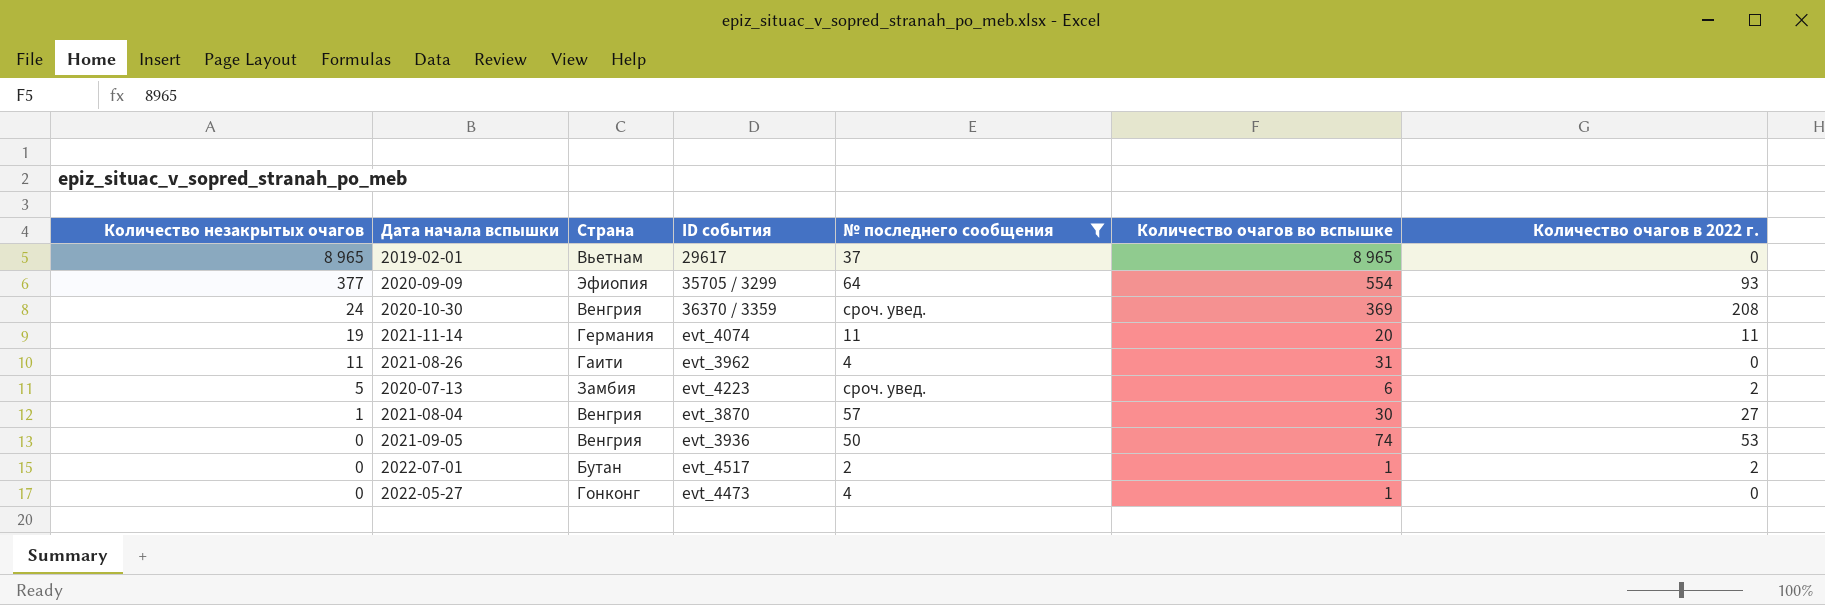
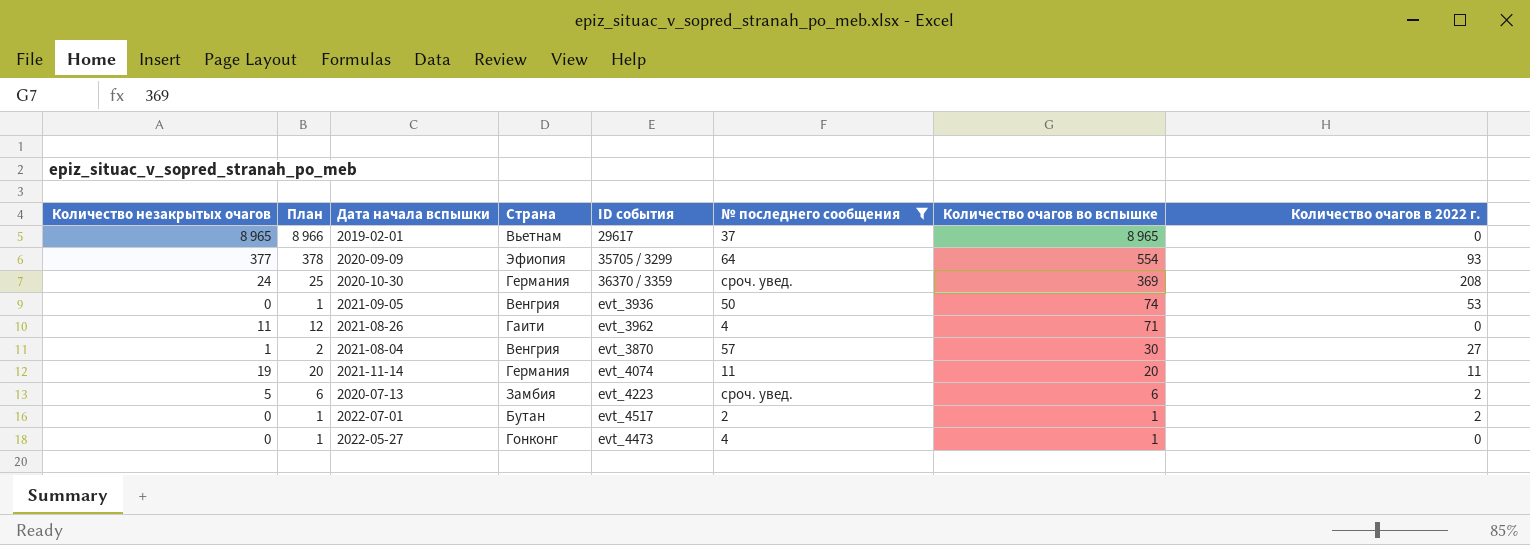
row order: Количество незакрытых очагов descending -> Количество очагов во вспышке descending
column План | formula: none -> [Количество незакрытых очагов] + 1
2020-10-30 | Страна: Венгрия -> Германия
2021-08-26 | Количество очагов во вспышке: 31 -> 71

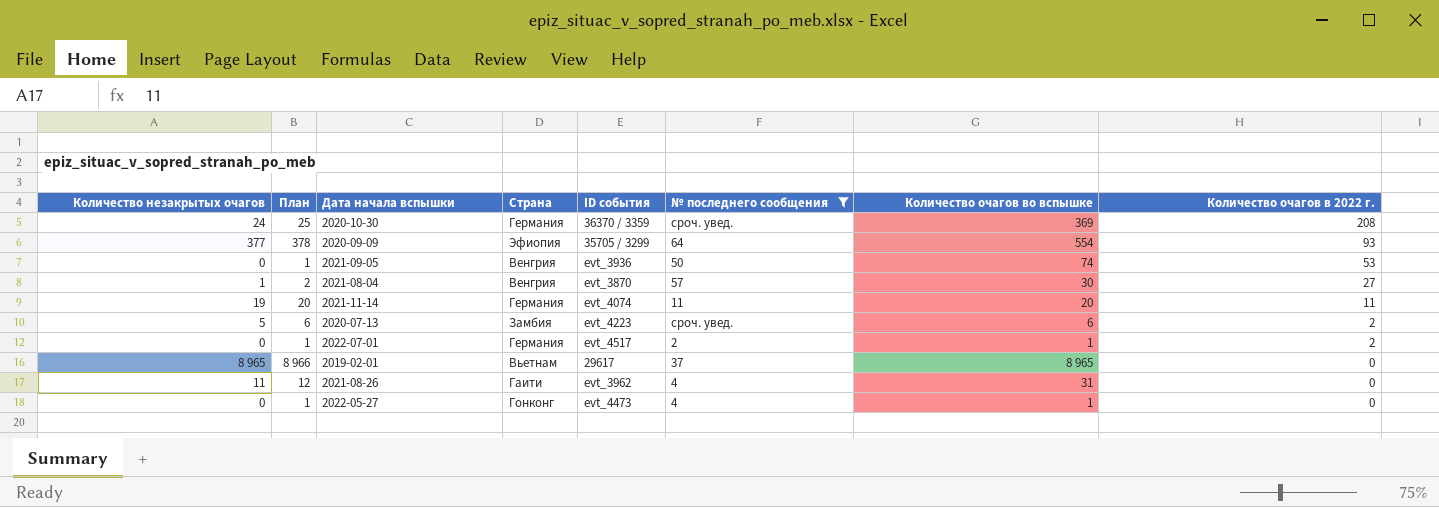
row order: Количество очагов во вспышке descending -> Количество очагов в 2022 г. descending
2022-07-01 | Страна: Бутан -> Германия
2021-08-26 | Количество очагов во вспышке: 71 -> 31

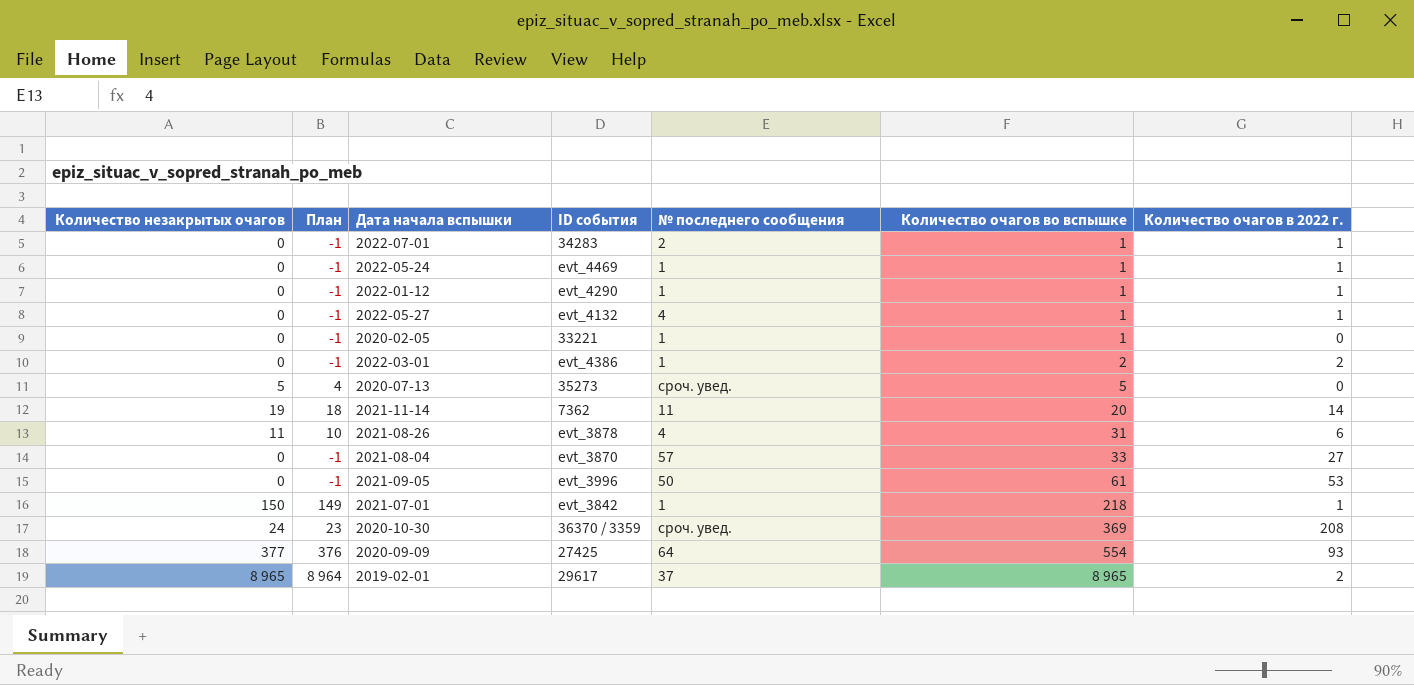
filter: № последнего сообщения != 1 -> none
row order: Количество очагов в 2022 г. descending -> Количество очагов во вспышке ascending
column Страна | position: 4 -> none
column План | formula: [Количество незакрытых очагов] + 1 -> [Количество незакрытых очагов] - 1
2022-07-01 | ID события: evt_4517 -> 34283
2022-07-01 | Количество очагов в 2022 г.: 2 -> 1
2022-05-27 | ID события: evt_4473 -> evt_4132
2022-05-27 | Количество очагов в 2022 г.: 0 -> 1
2020-07-13 | ID события: evt_4223 -> 35273
2020-07-13 | Количество очагов во вспышке: 6 -> 5
2020-07-13 | Количество очагов в 2022 г.: 2 -> 0
2021-11-14 | ID события: evt_4074 -> 7362
2021-11-14 | Количество очагов в 2022 г.: 11 -> 14
2021-08-26 | ID события: evt_3962 -> evt_3878
2021-08-26 | Количество очагов в 2022 г.: 0 -> 6
2021-08-04 | Количество незакрытых очагов: 1 -> 0
2021-08-04 | Количество очагов во вспышке: 30 -> 33
2021-09-05 | ID события: evt_3936 -> evt_3996
2021-09-05 | Количество очагов во вспышке: 74 -> 61
2020-09-09 | ID события: 35705 / 3299 -> 27425
2019-02-01 | Количество очагов в 2022 г.: 0 -> 2

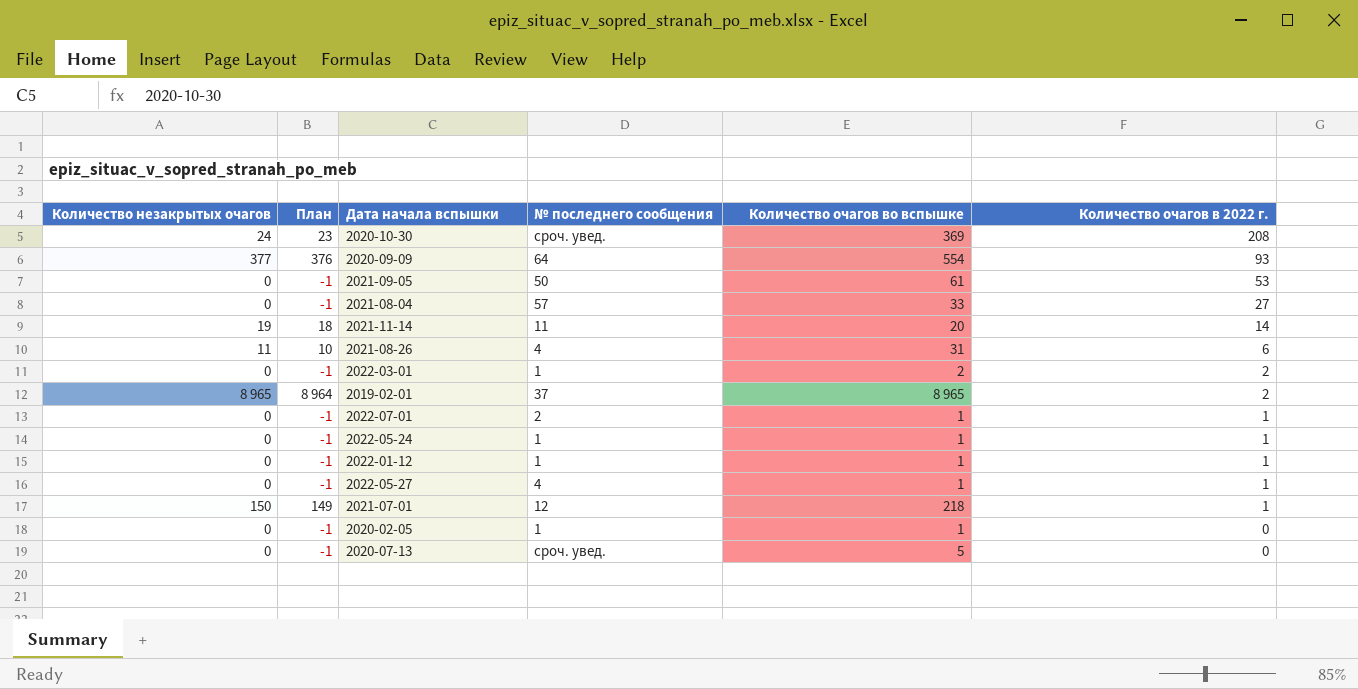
row order: Количество очагов во вспышке ascending -> Количество очагов в 2022 г. descending
column ID события | position: 4 -> none
2021-07-01 | № последнего сообщения: 1 -> 12
2020-07-13 | Количество незакрытых очагов: 5 -> 0
2020-07-13 | План: 4 -> -1

